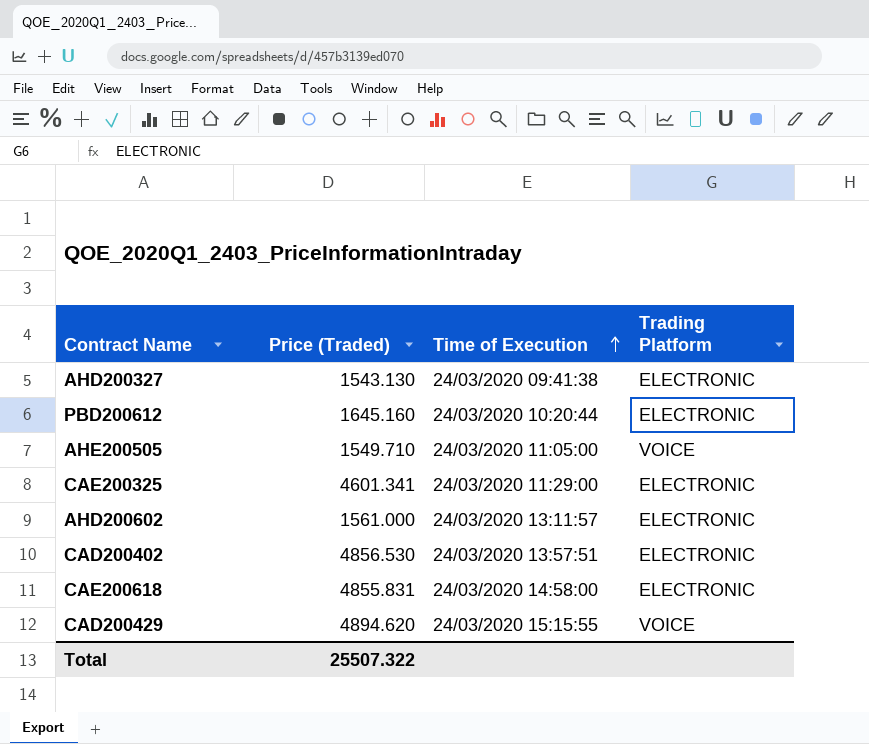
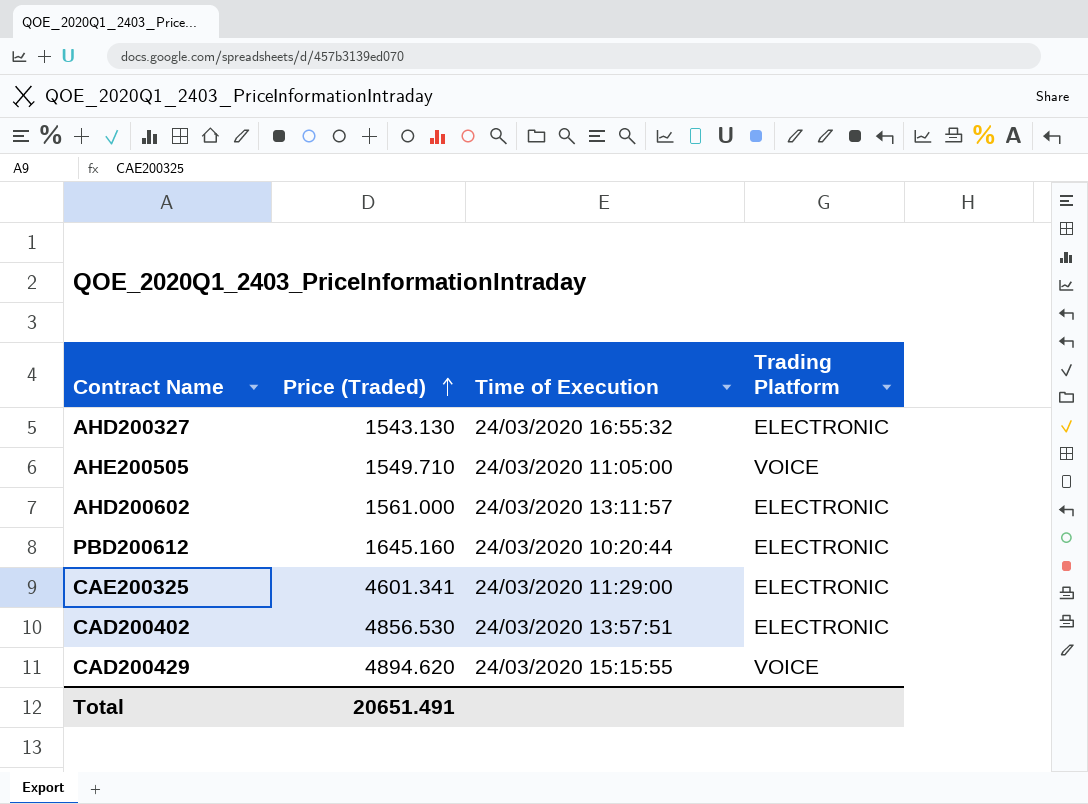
row order: Time of Execution ascending -> Price (Traded) ascending
row CAE200618: 4855.831 | 24/03/2020 14:58:00 | ELECTRONIC -> none
AHD200327 | Time of Execution: 24/03/2020 09:41:38 -> 24/03/2020 16:55:32
Total | Price (Traded): 25507.322 -> 20651.491

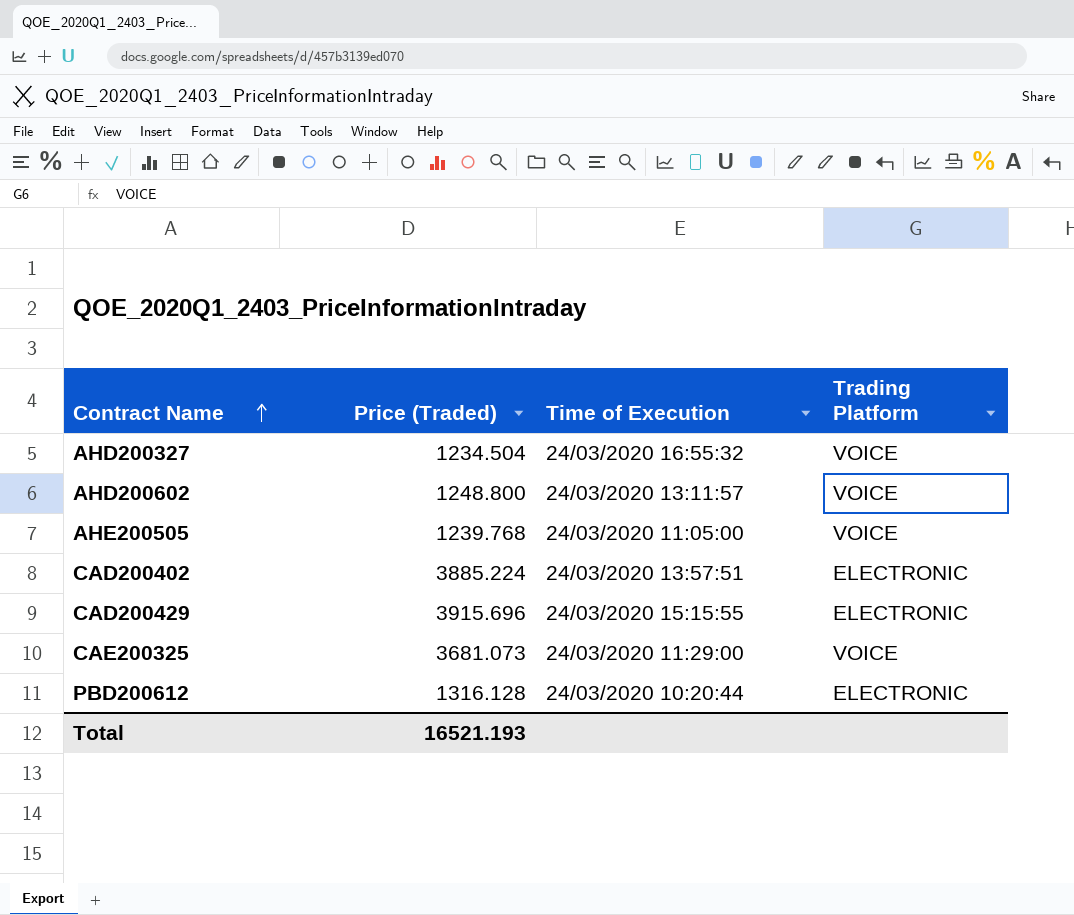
row order: Price (Traded) ascending -> Contract Name ascending
AHD200327 | Price (Traded): 1543.130 -> 1234.504
AHD200327 | Trading Platform: ELECTRONIC -> VOICE
AHD200602 | Price (Traded): 1561.000 -> 1248.800
AHD200602 | Trading Platform: ELECTRONIC -> VOICE
AHE200505 | Price (Traded): 1549.710 -> 1239.768
CAD200402 | Price (Traded): 4856.530 -> 3885.224
CAD200429 | Price (Traded): 4894.620 -> 3915.696
CAD200429 | Trading Platform: VOICE -> ELECTRONIC
CAE200325 | Price (Traded): 4601.341 -> 3681.073
CAE200325 | Trading Platform: ELECTRONIC -> VOICE
PBD200612 | Price (Traded): 1645.160 -> 1316.128
Total | Price (Traded): 20651.491 -> 16521.193

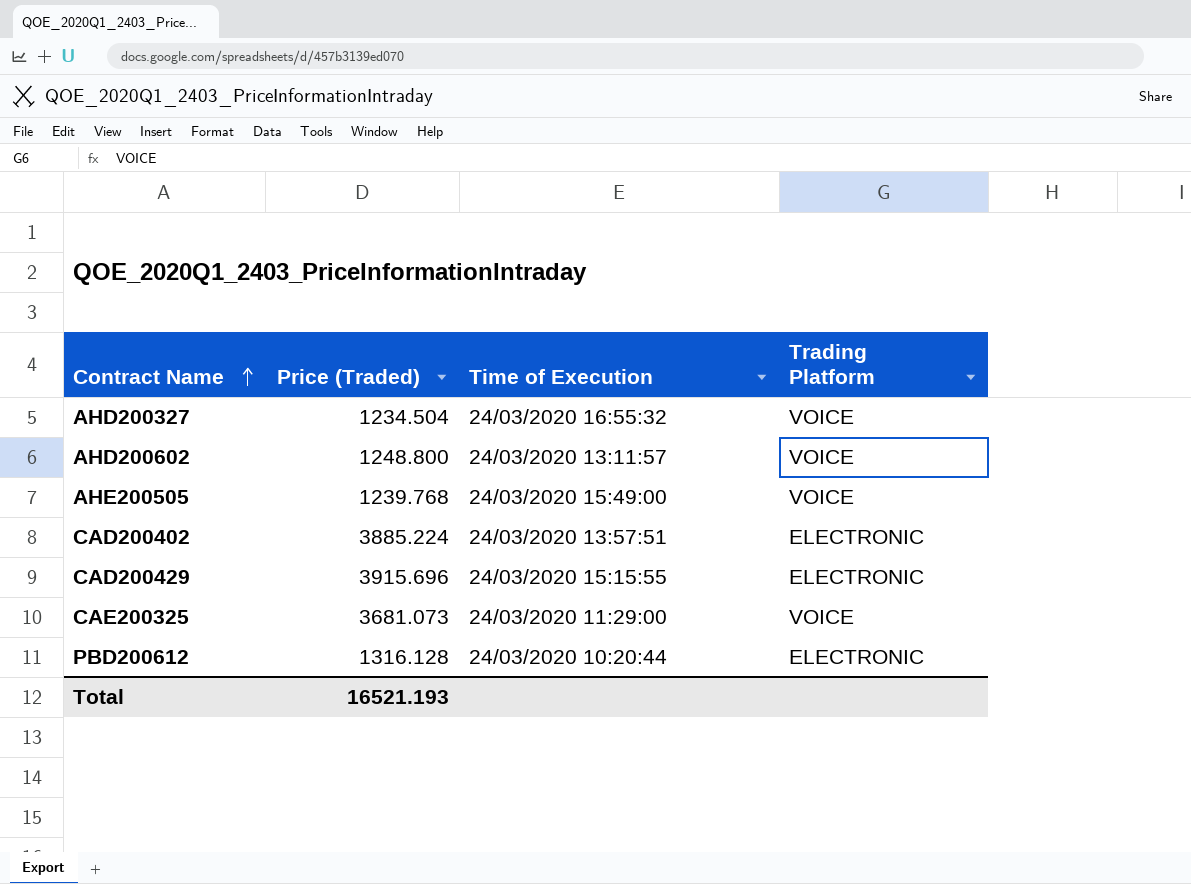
AHE200505 | Time of Execution: 24/03/2020 11:05:00 -> 24/03/2020 15:49:00

